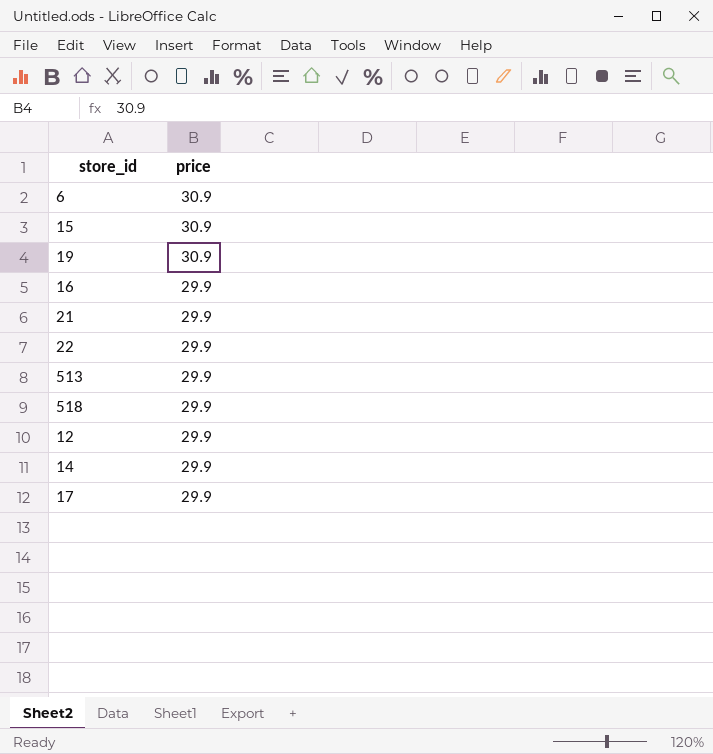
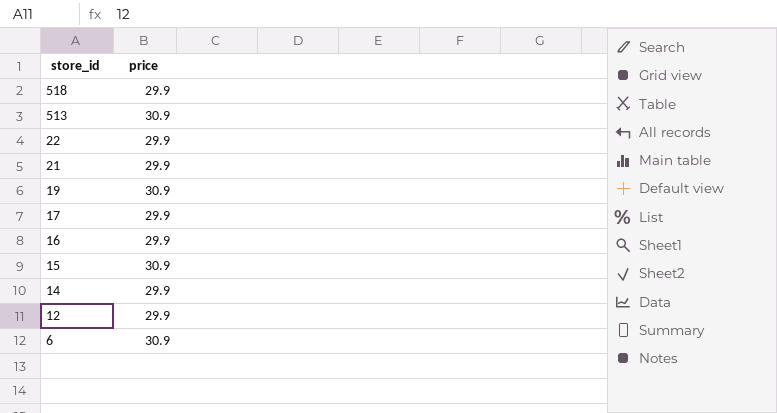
row order: price descending -> store_id descending
513 | price: 29.9 -> 30.9

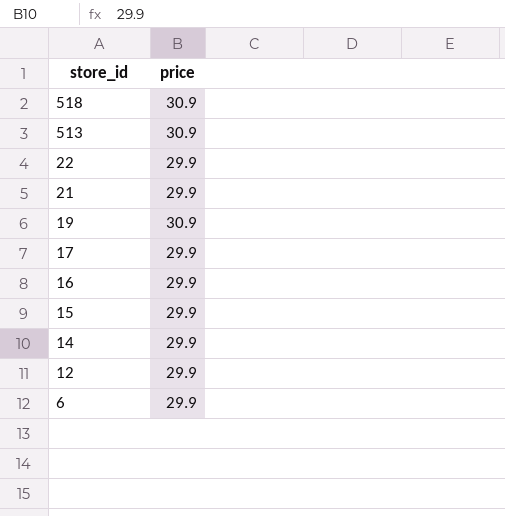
518 | price: 29.9 -> 30.9
15 | price: 30.9 -> 29.9
6 | price: 30.9 -> 29.9

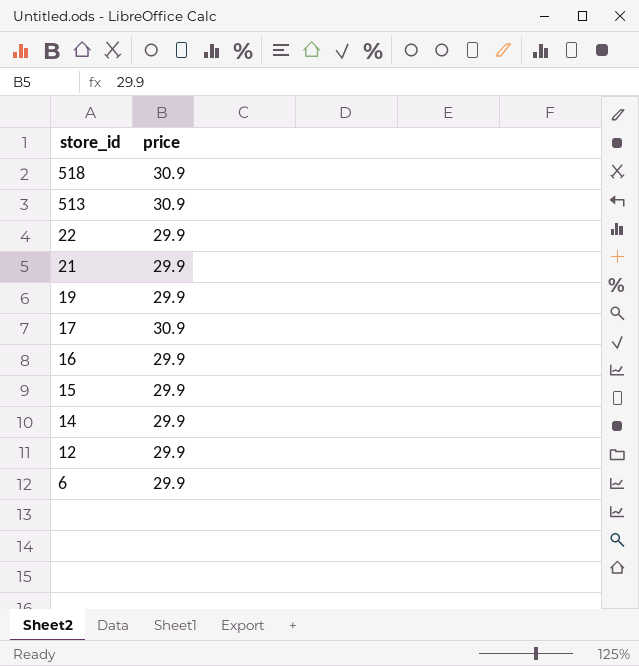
19 | price: 30.9 -> 29.9
17 | price: 29.9 -> 30.9

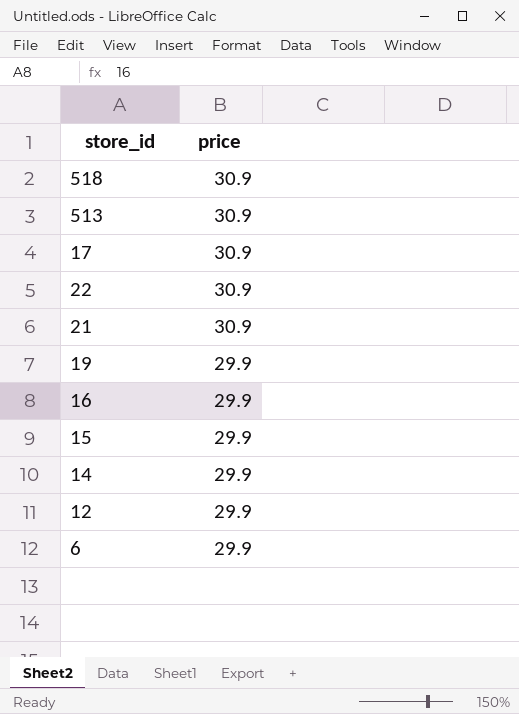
row order: store_id descending -> price descending
22 | price: 29.9 -> 30.9
21 | price: 29.9 -> 30.9

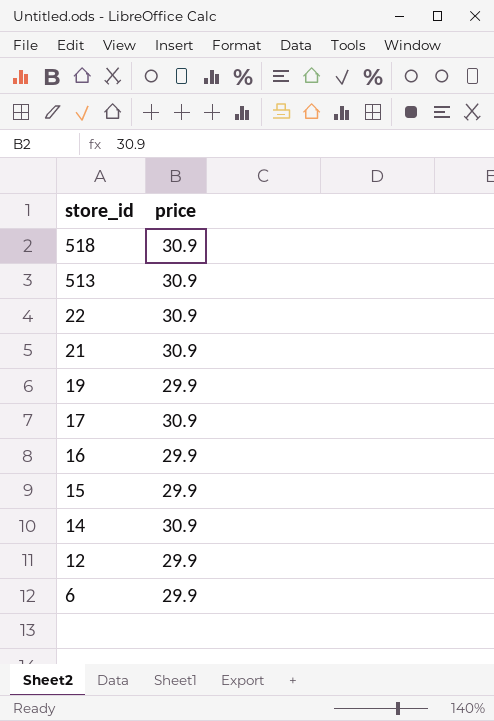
row order: price descending -> store_id descending
14 | price: 29.9 -> 30.9

